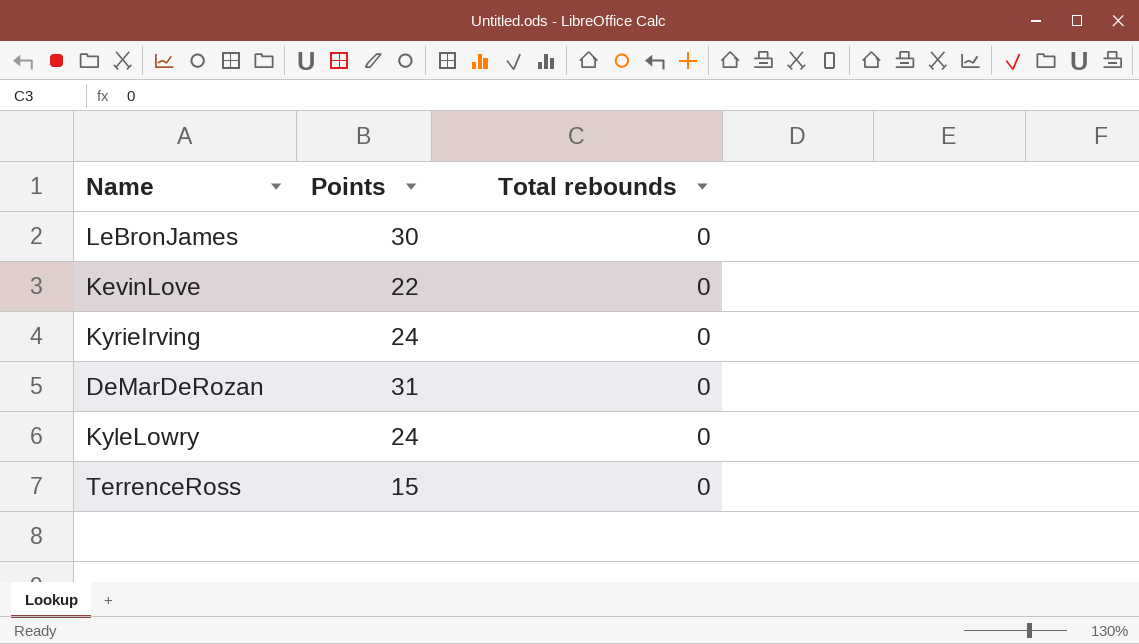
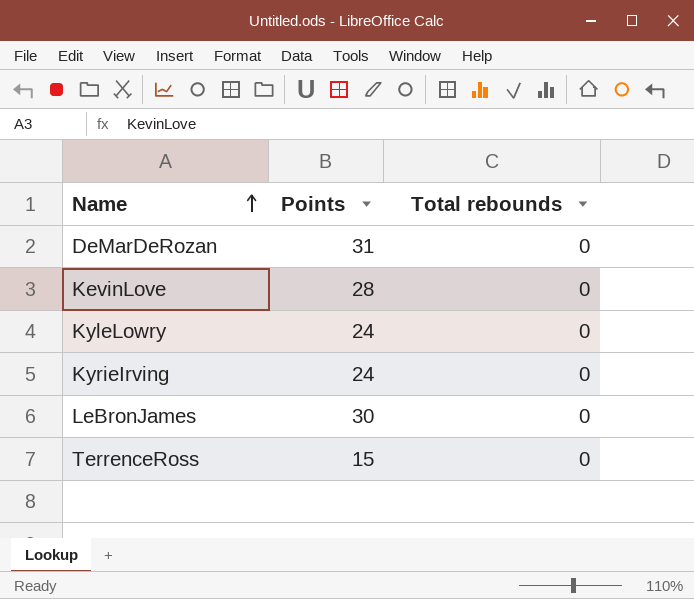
row order: none -> Name ascending
KevinLove | Points: 22 -> 28

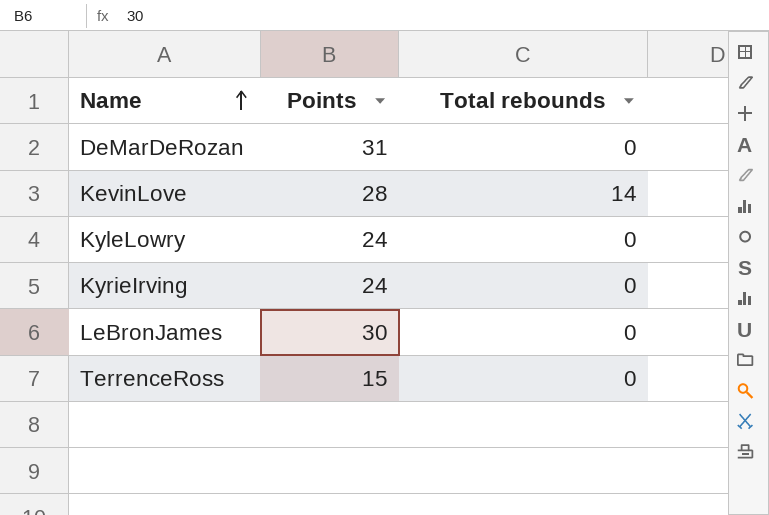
KevinLove | Total rebounds: 0 -> 14

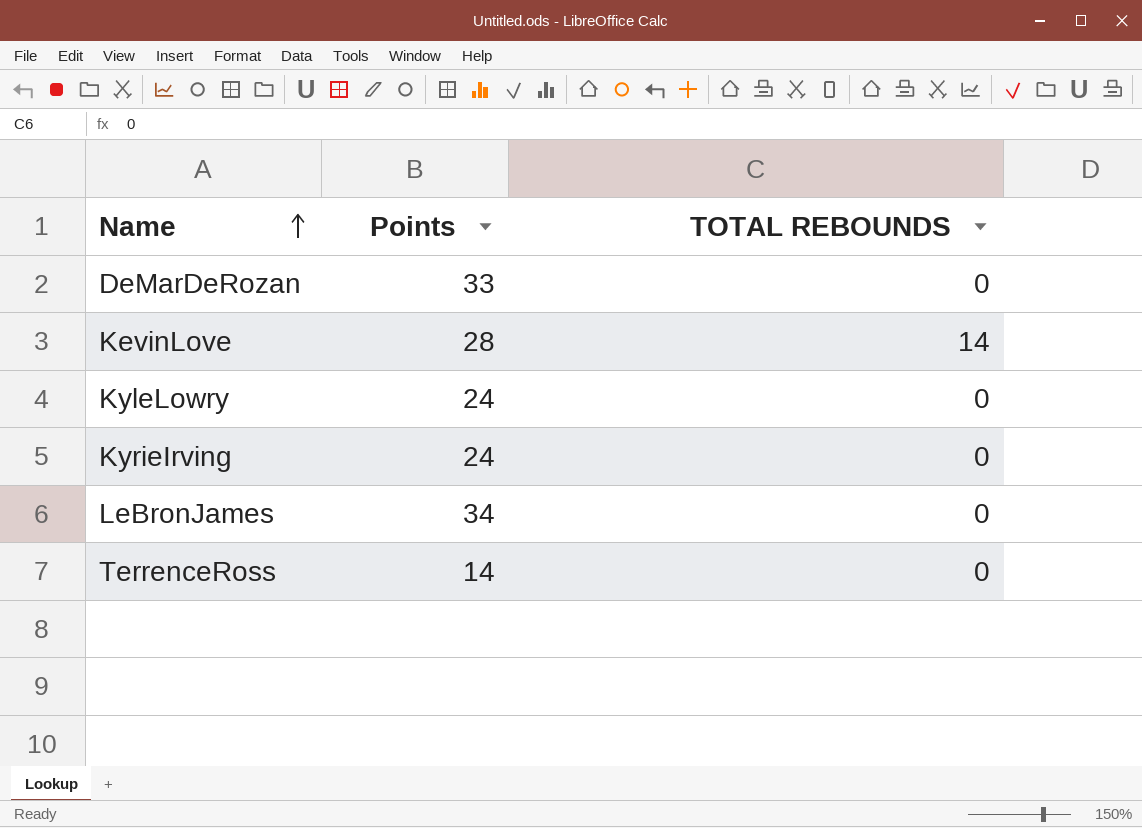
column name: Total rebounds -> TOTAL REBOUNDS
DeMarDeRozan | Points: 31 -> 33
LeBronJames | Points: 30 -> 34
TerrenceRoss | Points: 15 -> 14

